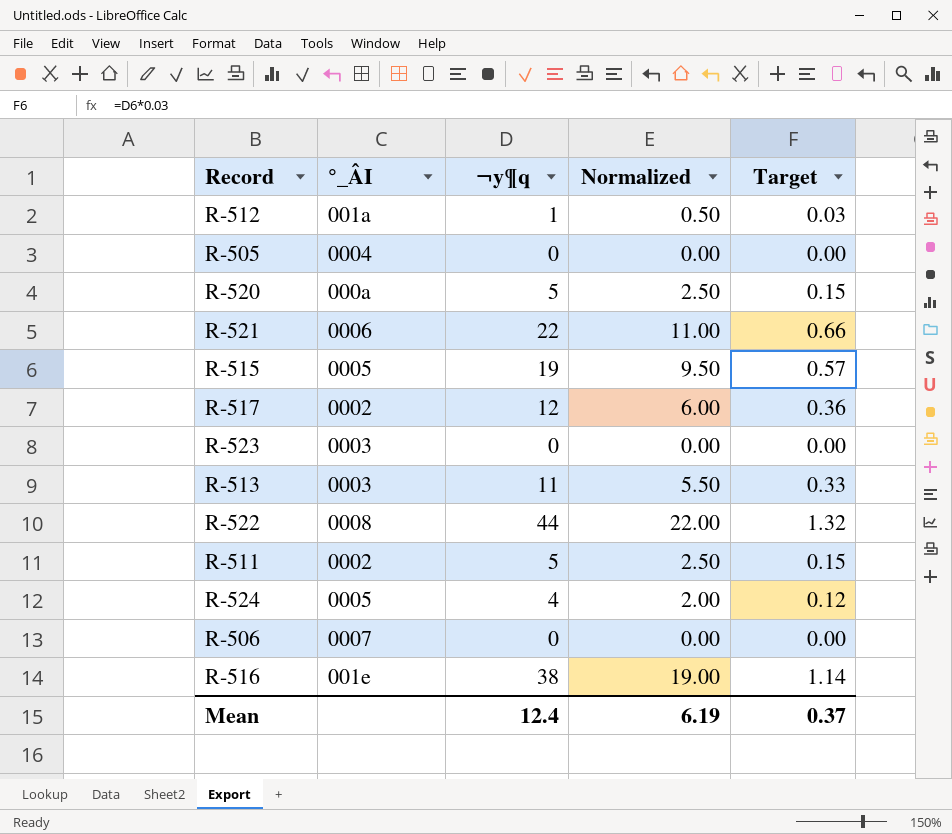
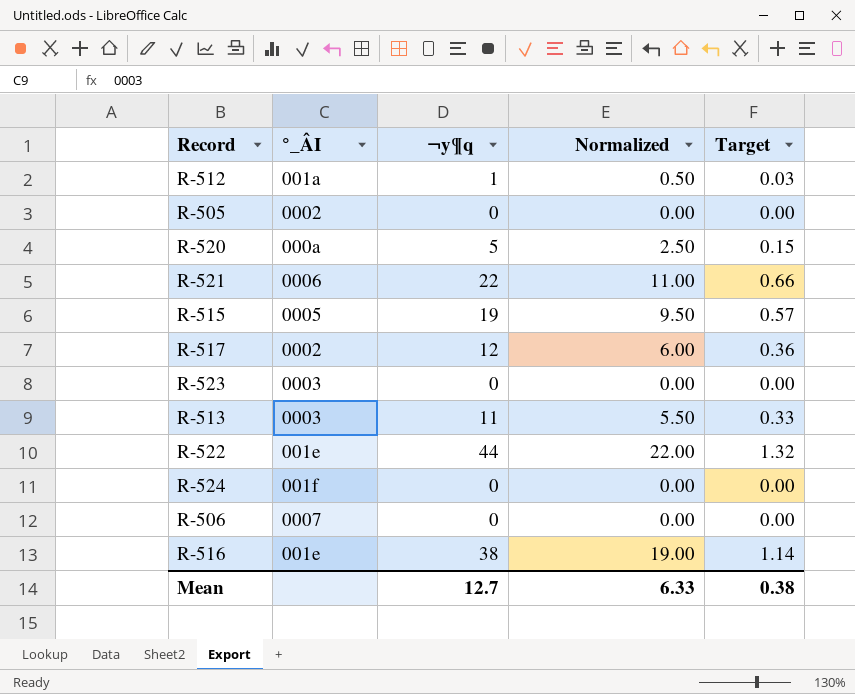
row R-511: 0002 | 5 | 2.50 | 0.15 -> none
R-505 | °_ÂI: 0004 -> 0002
R-522 | °_ÂI: 0008 -> 001e
R-524 | °_ÂI: 0005 -> 001f
R-524 | ¬y¶q: 4 -> 0
R-524 | Normalized: 2.00 -> 0.00
R-524 | Target: 0.12 -> 0.00
Mean | ¬y¶q: 12.4 -> 12.7
Mean | Normalized: 6.19 -> 6.33
Mean | Target: 0.37 -> 0.38

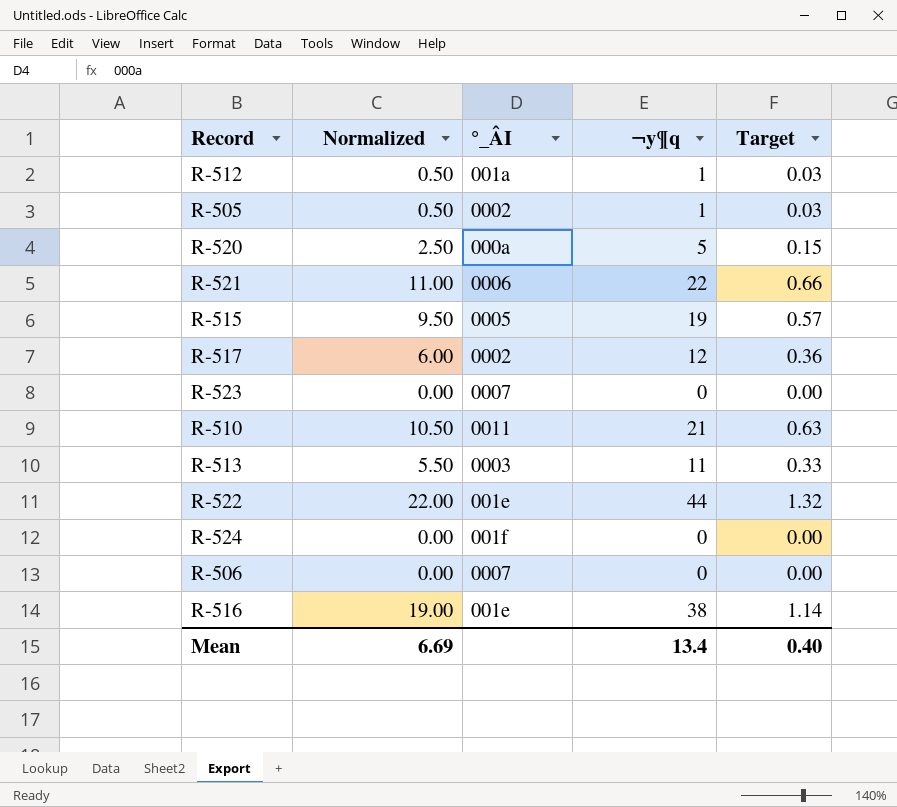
column Normalized | position: 4 -> 2
R-505 | Normalized: 0.00 -> 0.50
R-505 | ¬y¶q: 0 -> 1
R-505 | Target: 0.00 -> 0.03
R-523 | °_ÂI: 0003 -> 0007
row R-510: none -> 10.50 | 0011 | 21 | 0.63
Mean | Normalized: 6.33 -> 6.69
Mean | ¬y¶q: 12.7 -> 13.4
Mean | Target: 0.38 -> 0.40

